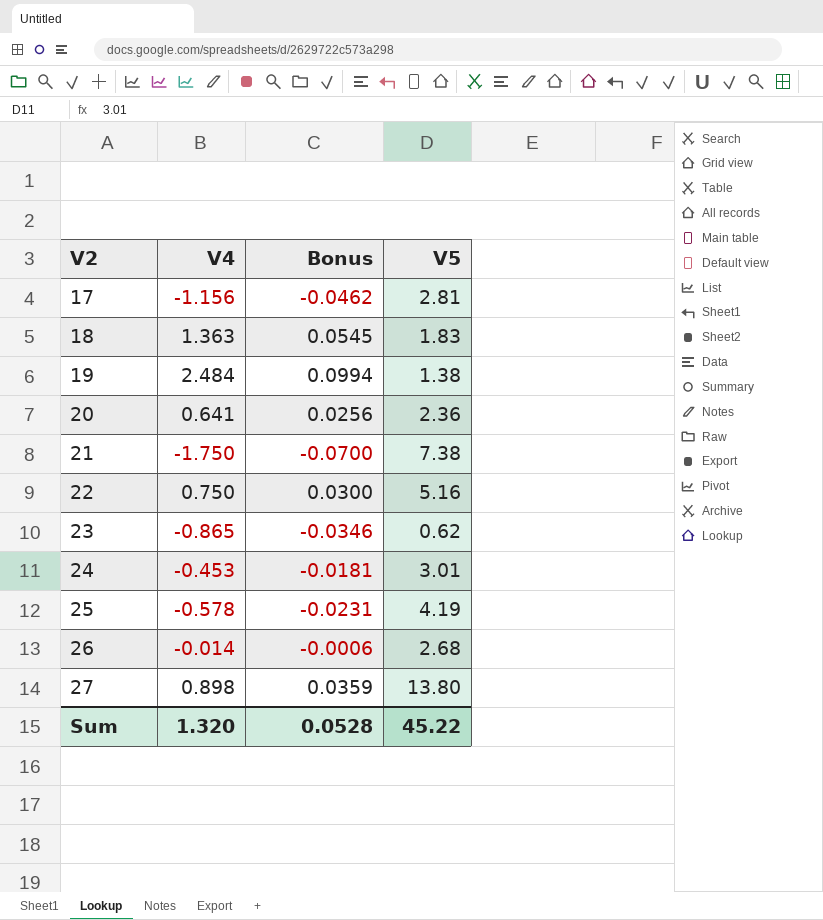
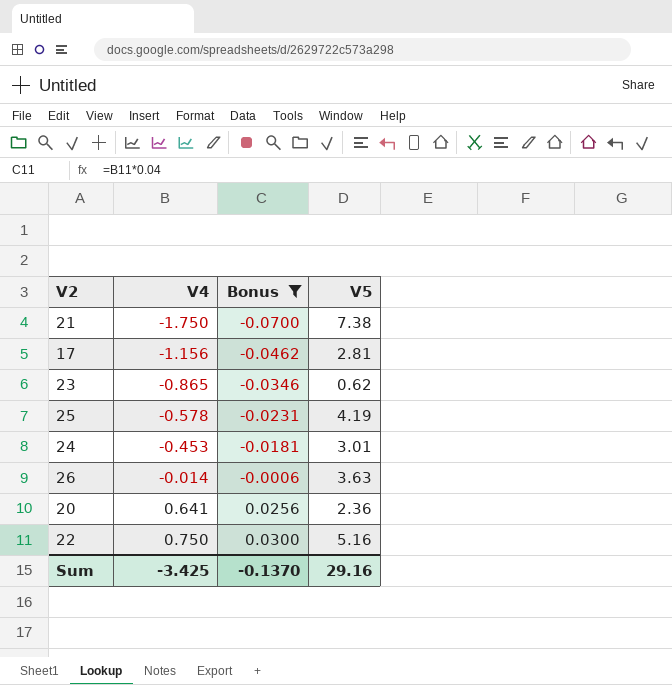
filter: none -> Bonus <= 0.0300
row order: V2 ascending -> V4 ascending
26 | V5: 2.68 -> 3.63
Sum | V4: 1.320 -> -3.425
Sum | Bonus: 0.0528 -> -0.1370
Sum | V5: 45.22 -> 29.16

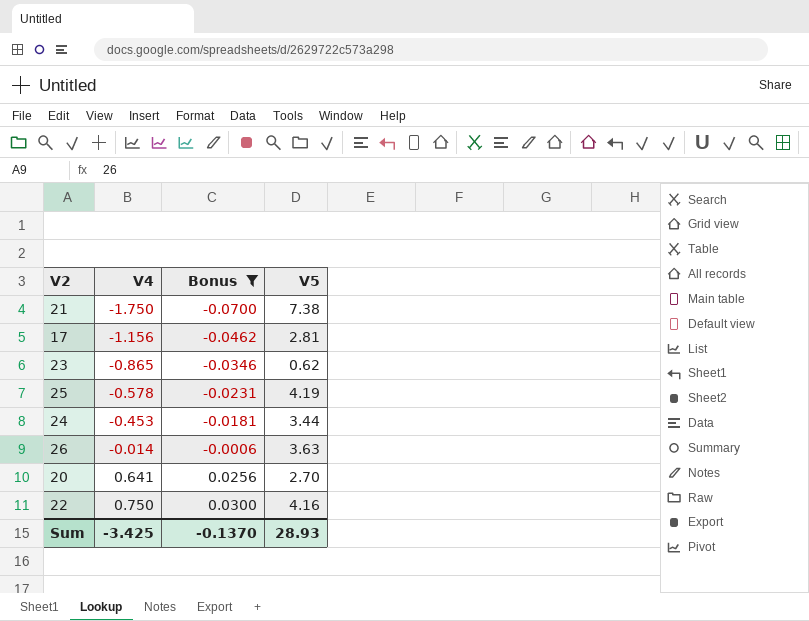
24 | V5: 3.01 -> 3.44
20 | V5: 2.36 -> 2.70
22 | V5: 5.16 -> 4.16
Sum | V5: 29.16 -> 28.93

